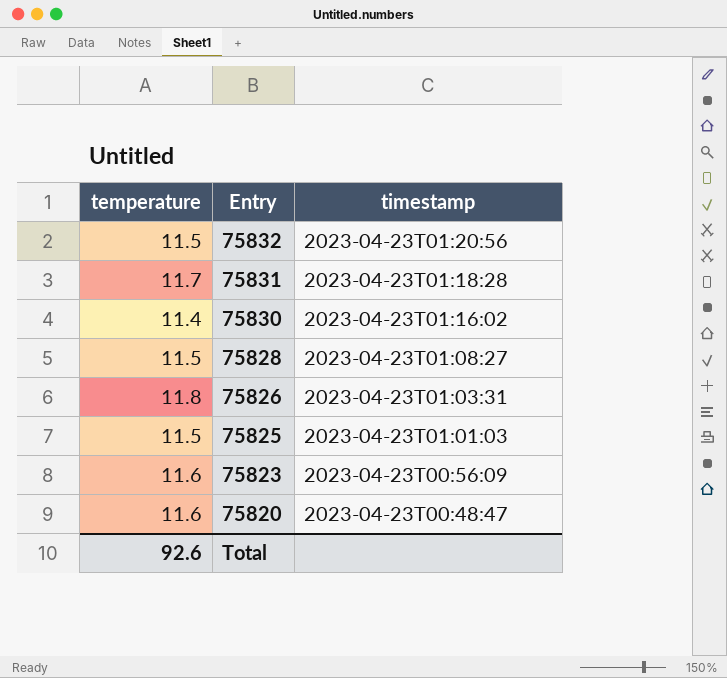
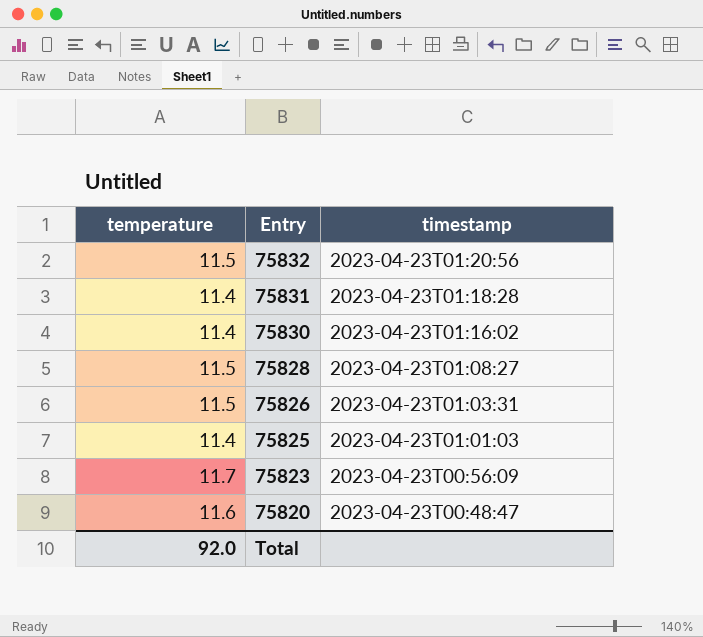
75831 | temperature: 11.7 -> 11.4
75826 | temperature: 11.8 -> 11.5
75825 | temperature: 11.5 -> 11.4
75823 | temperature: 11.6 -> 11.7
Total | temperature: 92.6 -> 92.0

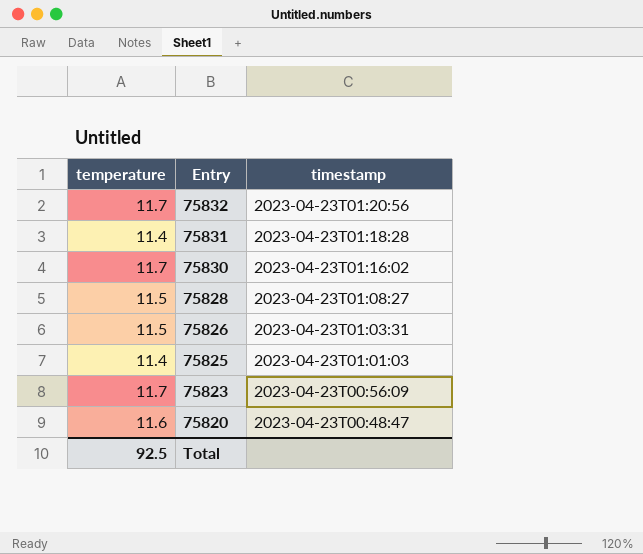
75832 | temperature: 11.5 -> 11.7
75830 | temperature: 11.4 -> 11.7
Total | temperature: 92.0 -> 92.5

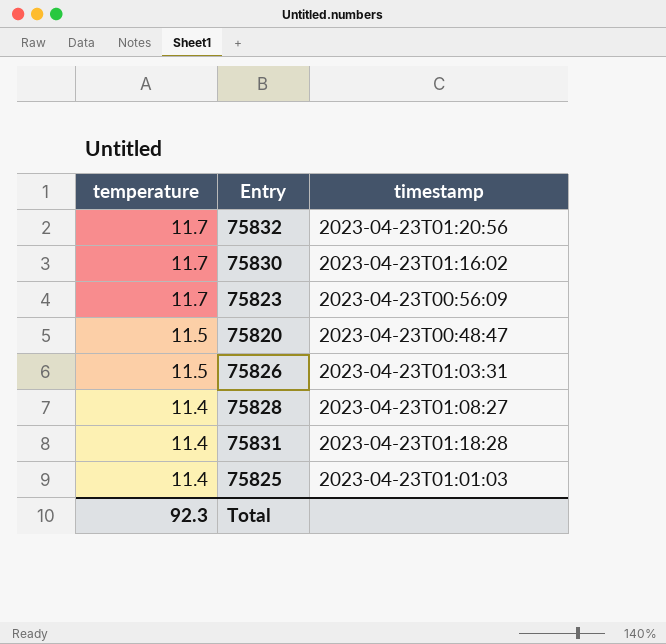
row order: Entry descending -> temperature descending
75820 | temperature: 11.6 -> 11.5
75828 | temperature: 11.5 -> 11.4
Total | temperature: 92.5 -> 92.3

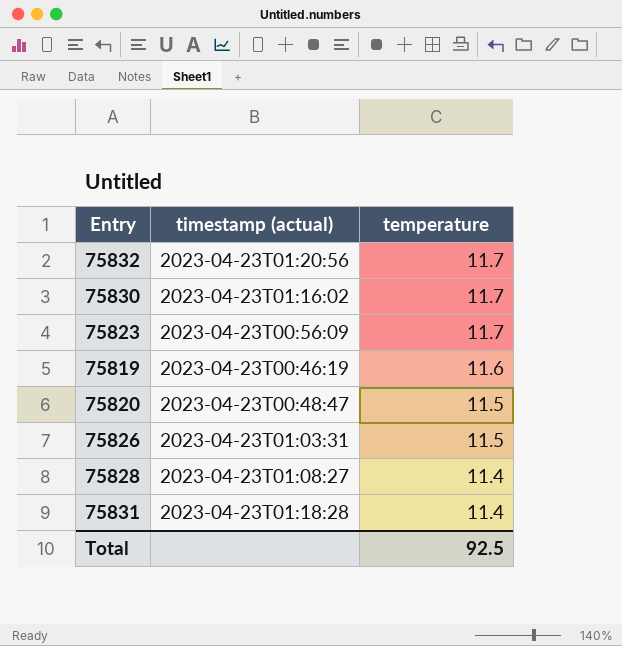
column name: timestamp -> timestamp (actual)
column temperature | position: 1 -> 3
row 75825: 11.4 | 2023-04-23T01:01:03 -> none
row 75819: none -> 2023-04-23T00:46:19 | 11.6
Total | temperature: 92.3 -> 92.5

